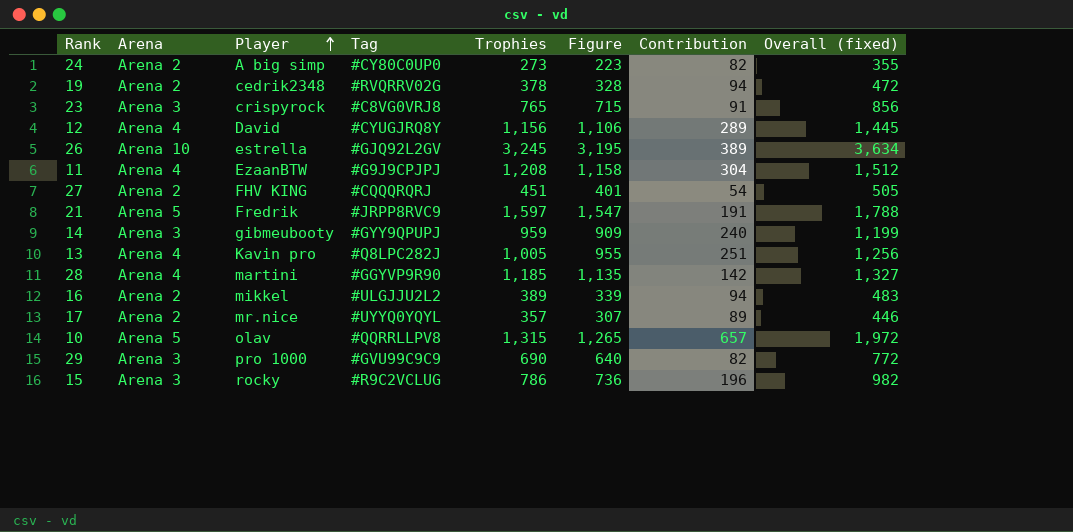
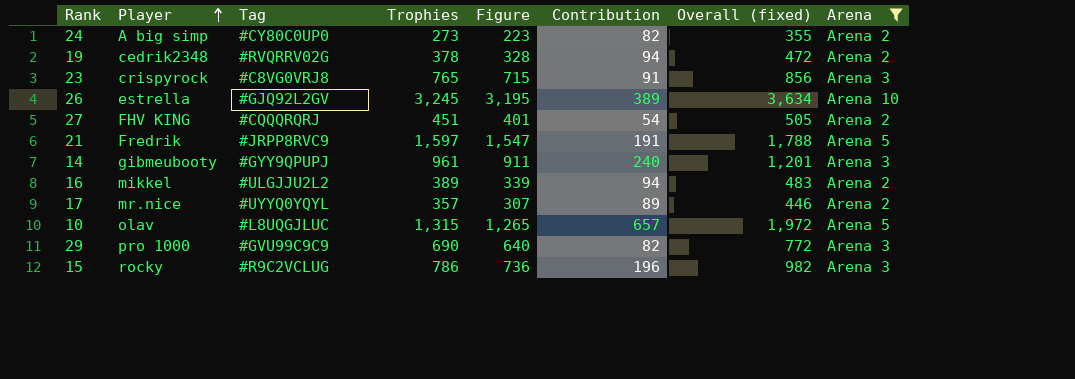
filter: none -> Arena != Arena 4
column Arena | position: 2 -> 8
14 | Trophies: 959 -> 961
14 | Figure: 909 -> 911
14 | Overall (fixed): 1,199 -> 1,201
10 | Tag: #QQRRLLPV8 -> #L8UQGJLUC

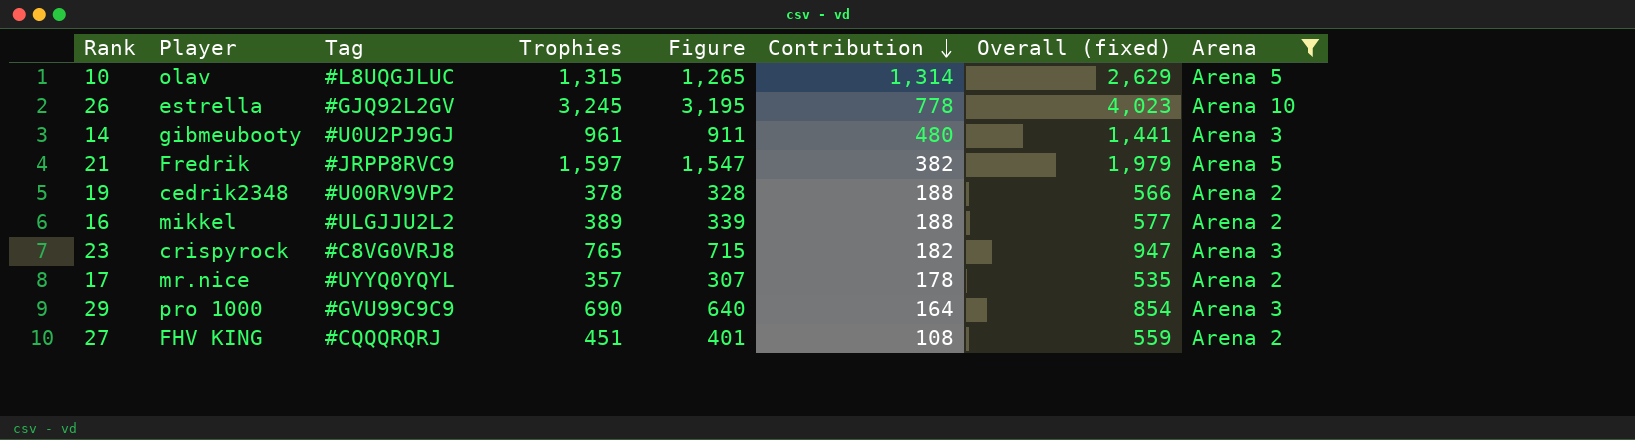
row order: Player ascending -> Contribution descending
row 24: A big simp | #CY80C0UP0 | 273 | 223 | 82 | 355 | Arena 2 -> none
row 15: rocky | #R9C2VCLUG | 786 | 736 | 196 | 982 | Arena 3 -> none
10 | Contribution: 657 -> 1,314
10 | Overall (fixed): 1,972 -> 2,629
26 | Contribution: 389 -> 778
26 | Overall (fixed): 3,634 -> 4,023
14 | Tag: #GYY9QPUPJ -> #U0U2PJ9GJ
14 | Contribution: 240 -> 480
14 | Overall (fixed): 1,201 -> 1,441
21 | Contribution: 191 -> 382
21 | Overall (fixed): 1,788 -> 1,979
19 | Tag: #RVQRRV02G -> #U00RV9VP2
19 | Contribution: 94 -> 188
19 | Overall (fixed): 472 -> 566
16 | Contribution: 94 -> 188
16 | Overall (fixed): 483 -> 577
23 | Contribution: 91 -> 182
23 | Overall (fixed): 856 -> 947
17 | Contribution: 89 -> 178
17 | Overall (fixed): 446 -> 535
29 | Contribution: 82 -> 164
29 | Overall (fixed): 772 -> 854
27 | Contribution: 54 -> 108
27 | Overall (fixed): 505 -> 559

